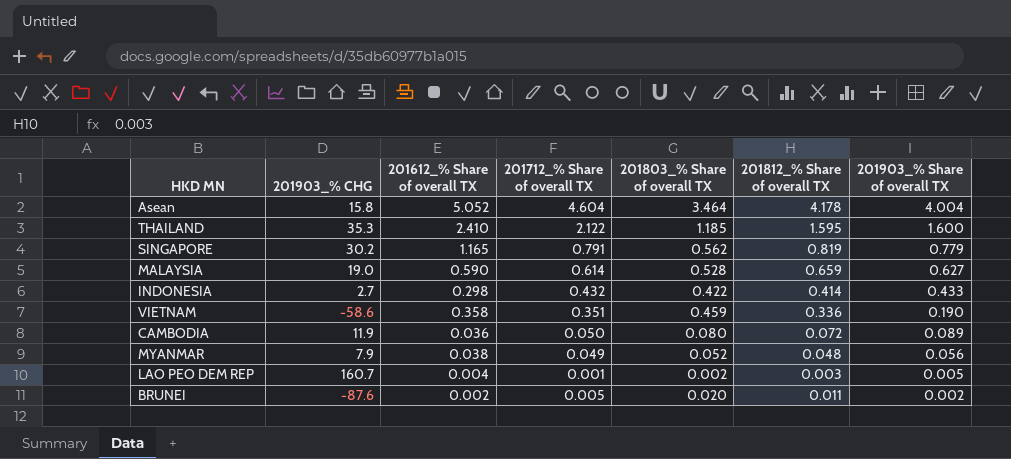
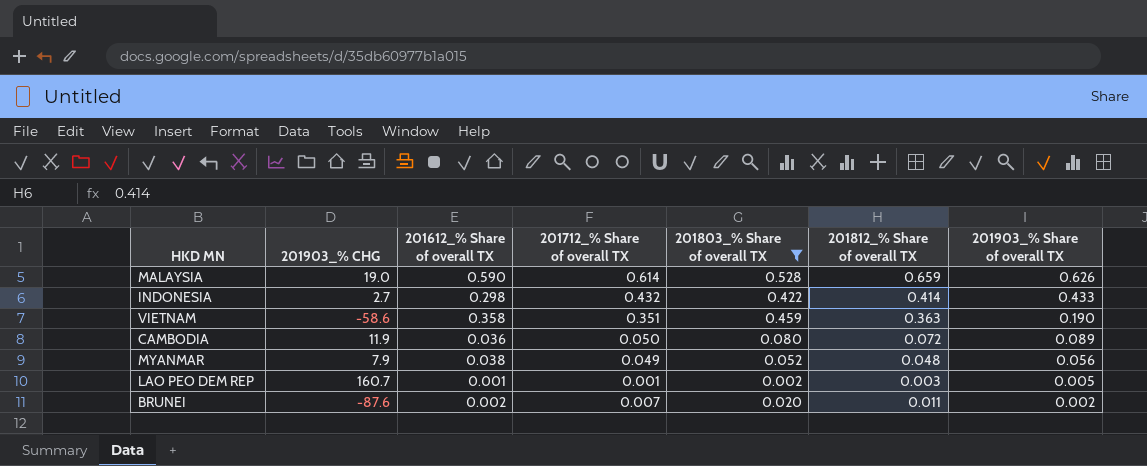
filter: none -> 201803_% Share of overall TX <= 0.528
MALAYSIA | 201903_% Share of overall TX: 0.627 -> 0.626
VIETNAM | 201812_% Share of overall TX: 0.336 -> 0.363
LAO PEO DEM REP | 201612_% Share of overall TX: 0.004 -> 0.001
BRUNEI | 201712_% Share of overall TX: 0.005 -> 0.007

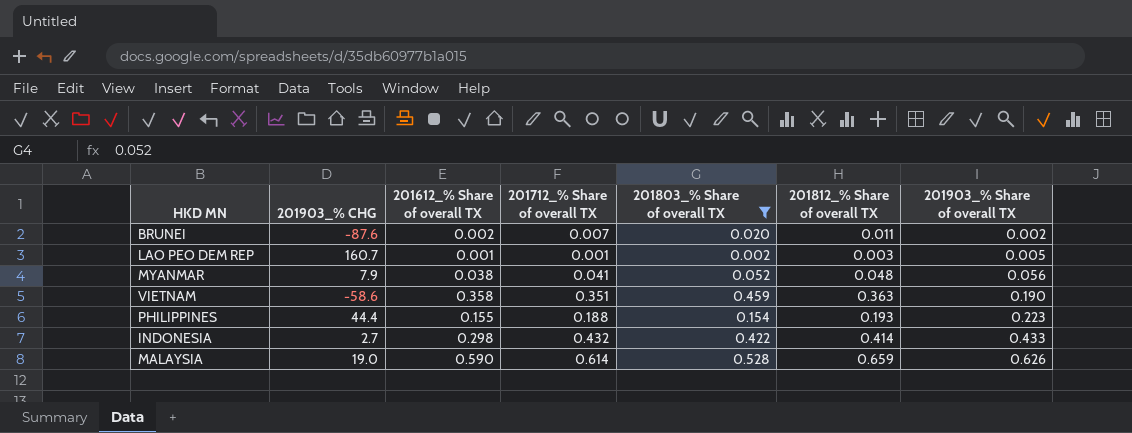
row order: 201903_% Share of overall TX descending -> 201903_% Share of overall TX ascending
row CAMBODIA: 11.9 | 0.036 | 0.050 | 0.080 | 0.072 | 0.089 -> none
MYANMAR | 201712_% Share of overall TX: 0.049 -> 0.041
row PHILIPPINES: none -> 44.4 | 0.155 | 0.188 | 0.154 | 0.193 | 0.223

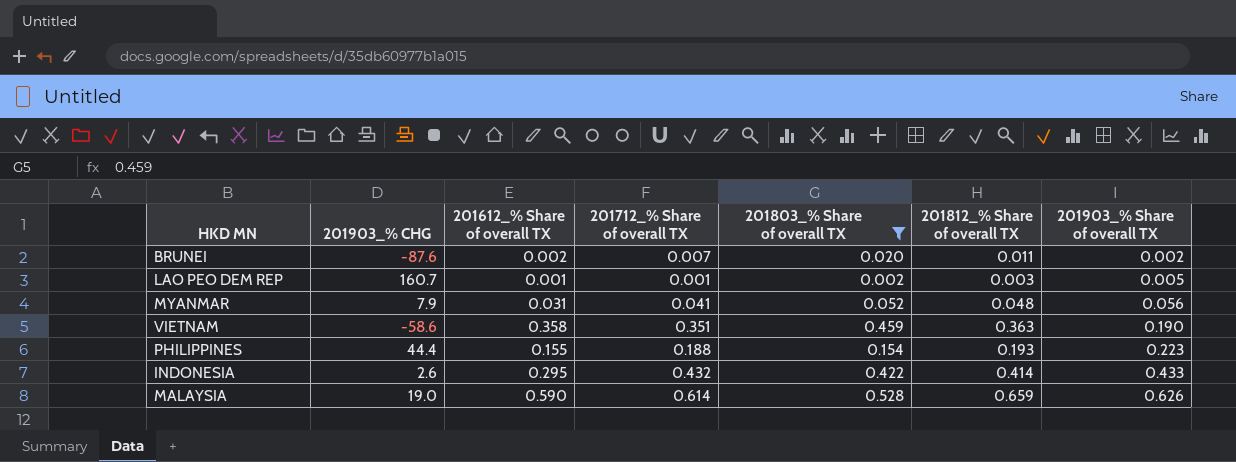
MYANMAR | 201612_% Share of overall TX: 0.038 -> 0.031
INDONESIA | 201903_% CHG: 2.7 -> 2.6
INDONESIA | 201612_% Share of overall TX: 0.298 -> 0.295

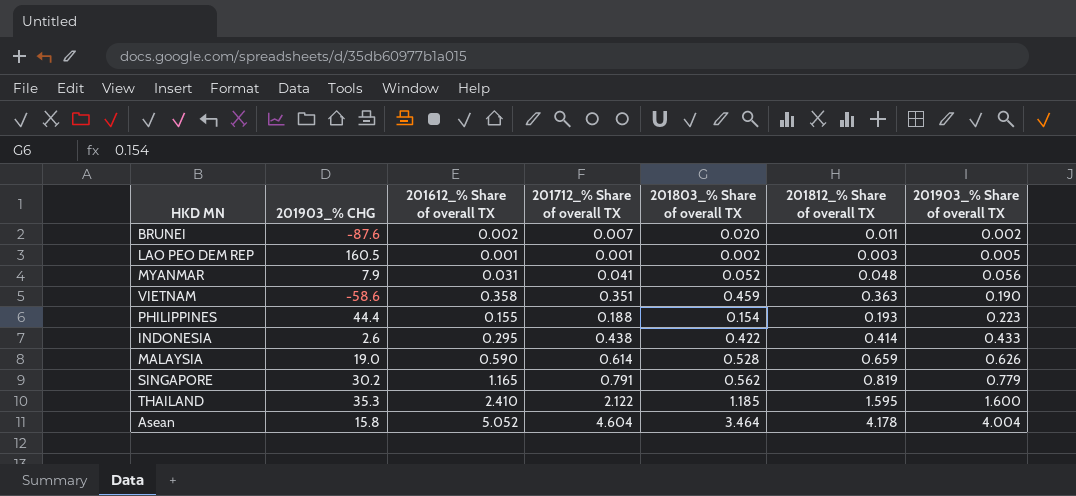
filter: 201803_% Share of overall TX <= 0.528 -> none
LAO PEO DEM REP | 201903_% CHG: 160.7 -> 160.5
INDONESIA | 201712_% Share of overall TX: 0.432 -> 0.438

